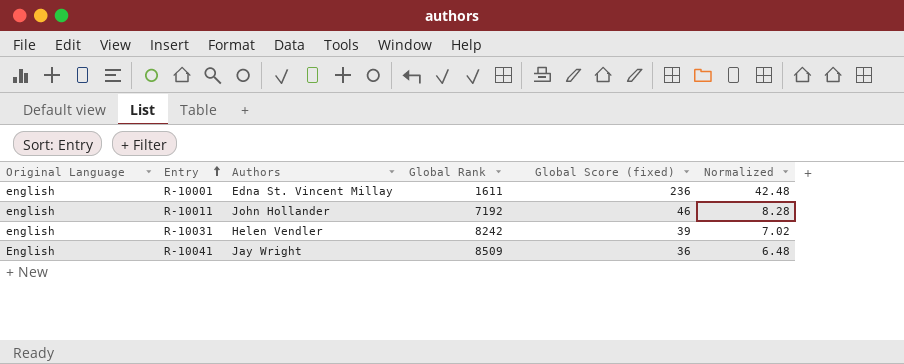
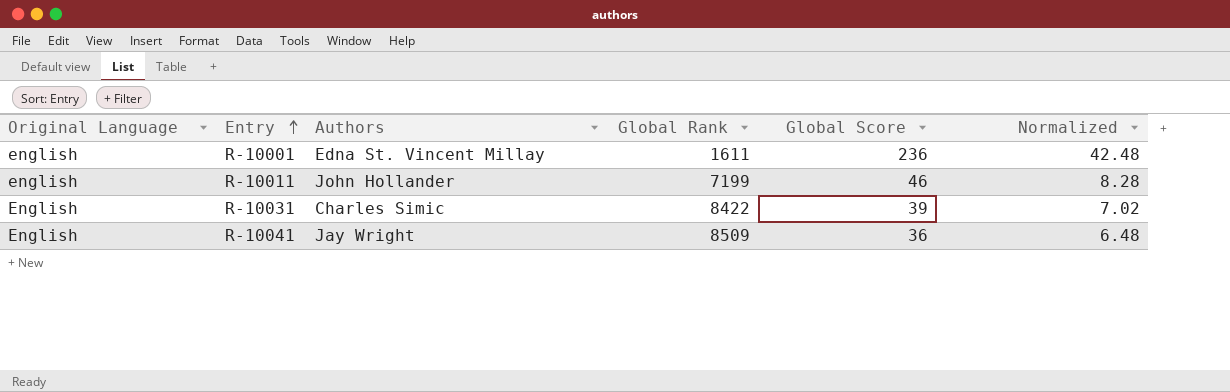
column name: Global Score (fixed) -> Global Score
R-10011 | Global Rank: 7192 -> 7199
R-10031 | Original Language: english -> English
R-10031 | Authors: Helen Vendler -> Charles Simic
R-10031 | Global Rank: 8242 -> 8422

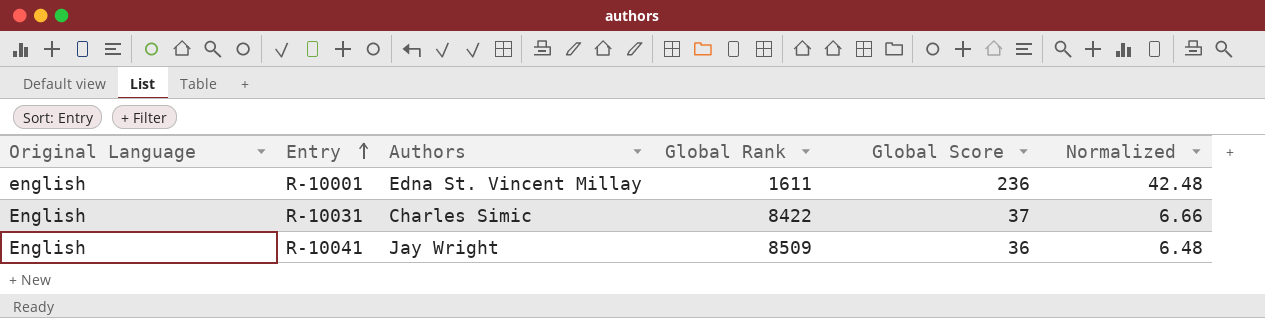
row R-10011: english | John Hollander | 7199 | 46 | 8.28 -> none
R-10031 | Global Score: 39 -> 37
R-10031 | Normalized: 7.02 -> 6.66

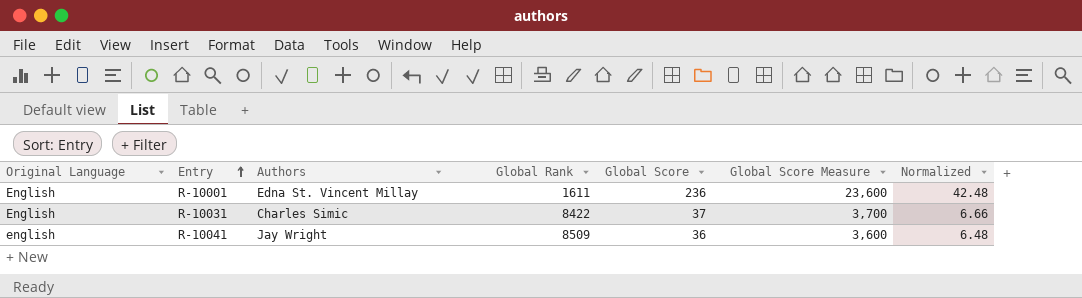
column Global Score Measure | formula: none -> [Global Score] * 100
R-10001 | Original Language: english -> English
R-10041 | Original Language: English -> english

